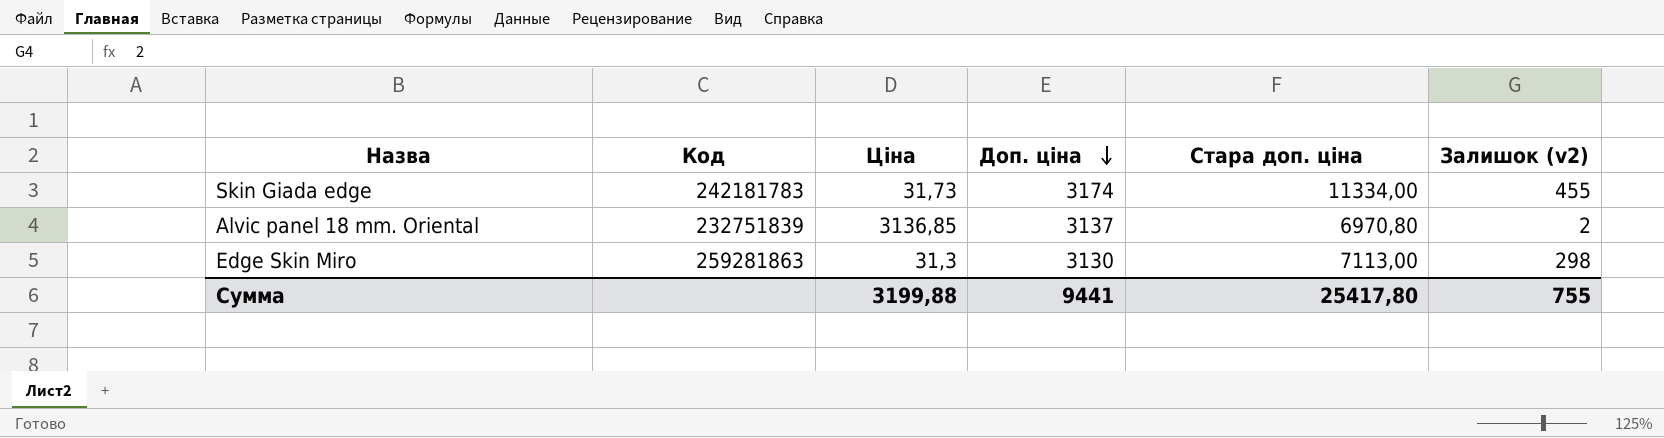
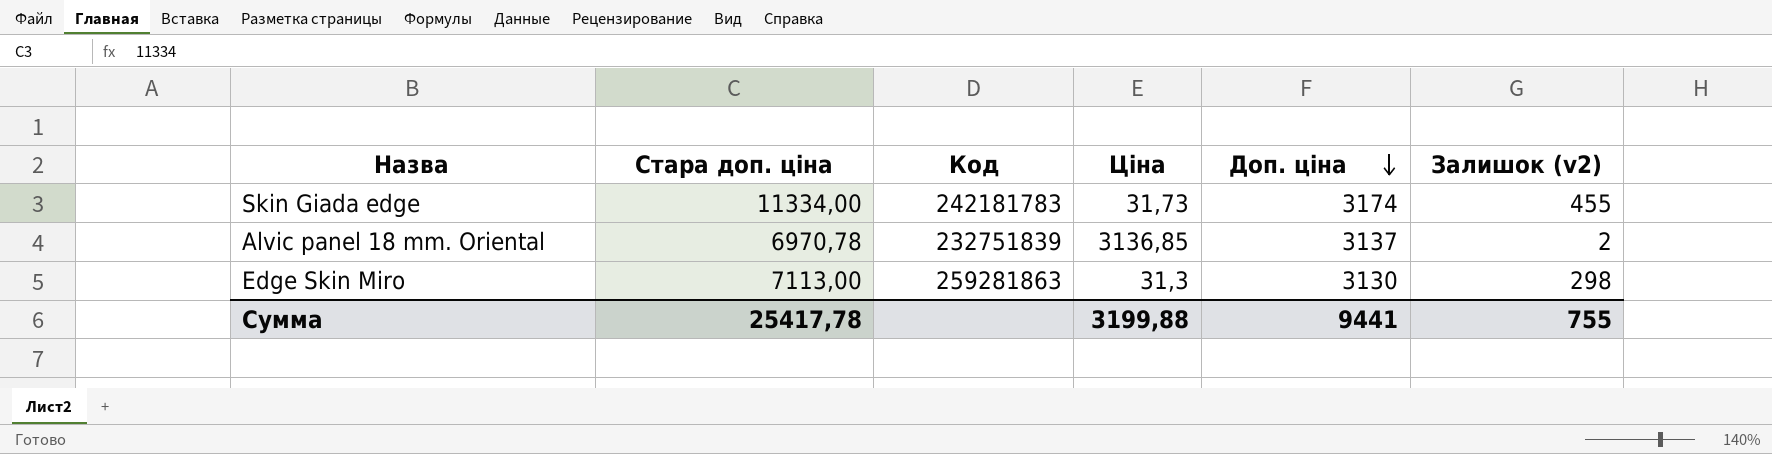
column Стара доп. ціна | position: 5 -> 2
Alvic panel 18 mm. Oriental | Стара доп. ціна: 6970,80 -> 6970,78
Сумма | Стара доп. ціна: 25417,80 -> 25417,78

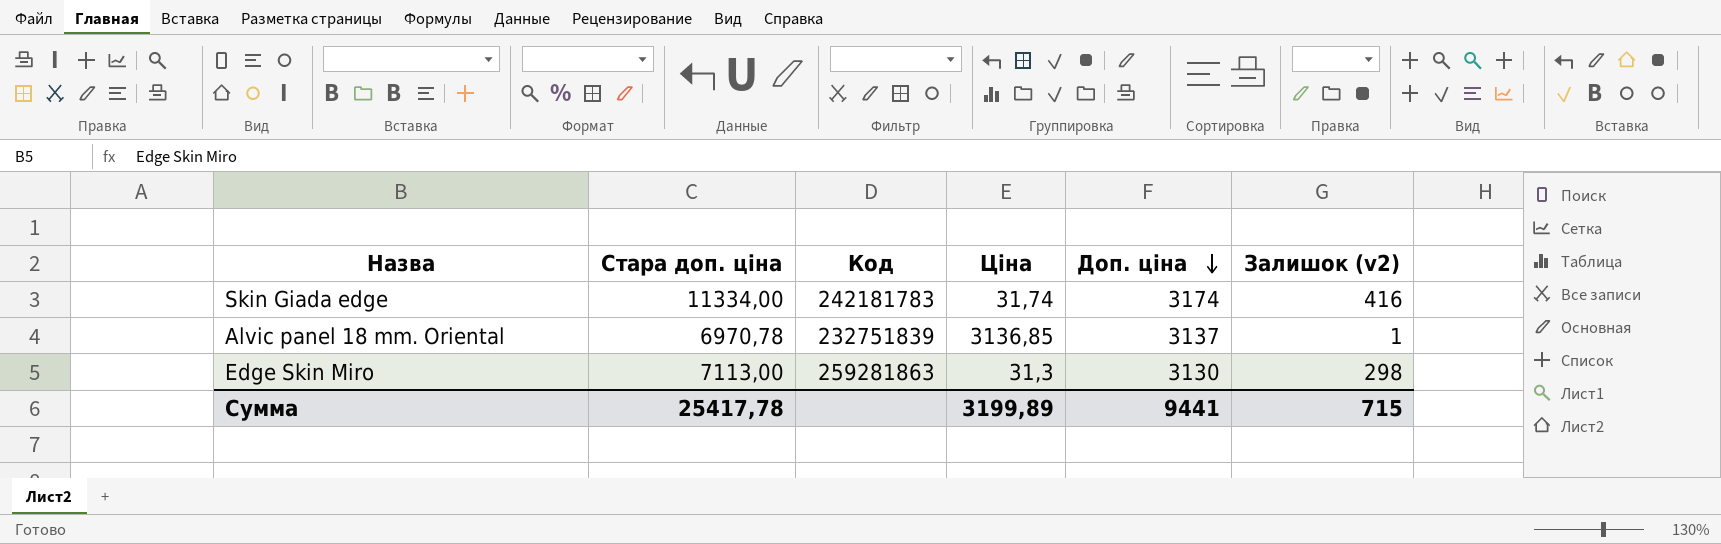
Skin Giada edge | Ціна: 31,73 -> 31,74
Skin Giada edge | Залишок (v2): 455 -> 416
Alvic panel 18 mm. Oriental | Залишок (v2): 2 -> 1
Сумма | Ціна: 3199,88 -> 3199,89
Сумма | Залишок (v2): 755 -> 715

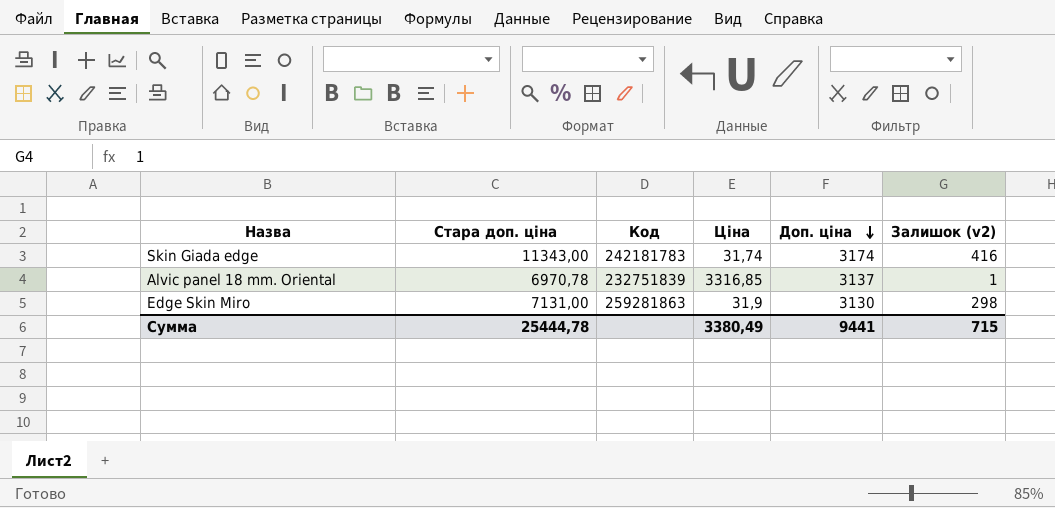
Skin Giada edge | Стара доп. ціна: 11334,00 -> 11343,00
Alvic panel 18 mm. Oriental | Ціна: 3136,85 -> 3316,85
Edge Skin Miro | Стара доп. ціна: 7113,00 -> 7131,00
Edge Skin Miro | Ціна: 31,3 -> 31,9
Сумма | Стара доп. ціна: 25417,78 -> 25444,78
Сумма | Ціна: 3199,89 -> 3380,49

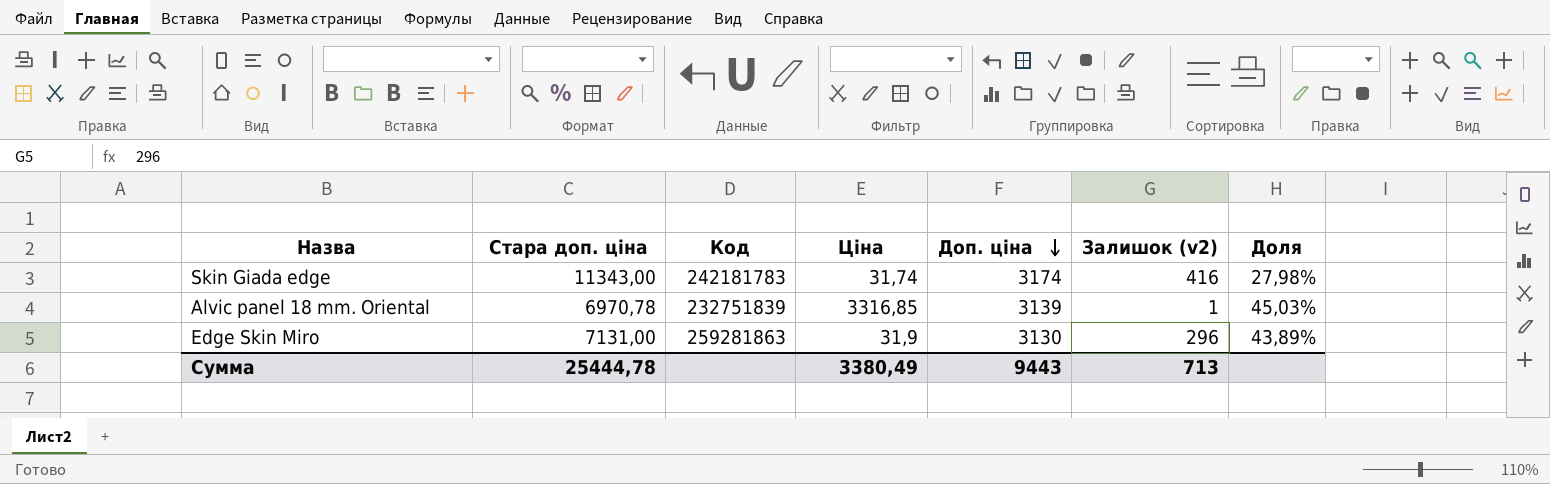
column Доля | formula: none -> [Доп. ціна] / [Стара доп. ціна]
Alvic panel 18 mm. Oriental | Доп. ціна: 3137 -> 3139
Edge Skin Miro | Залишок (v2): 298 -> 296
Сумма | Доп. ціна: 9441 -> 9443
Сумма | Залишок (v2): 715 -> 713

